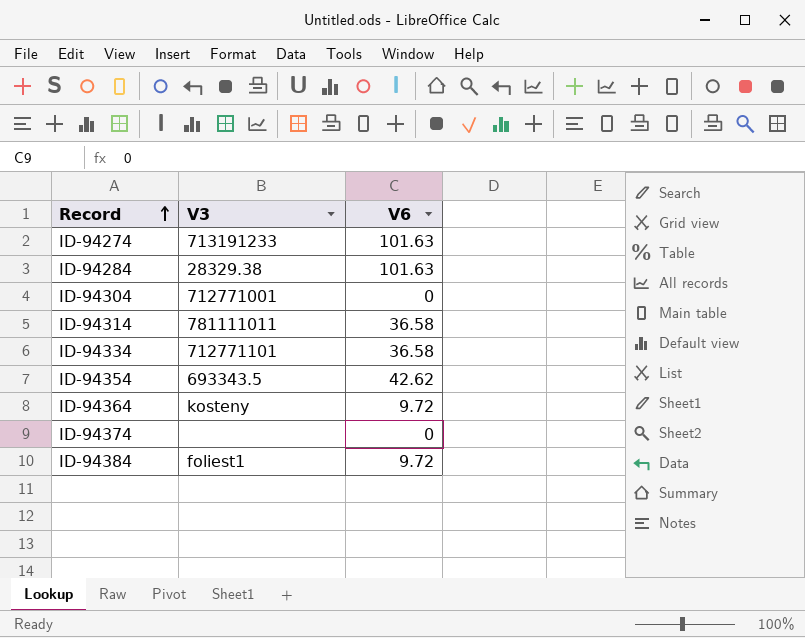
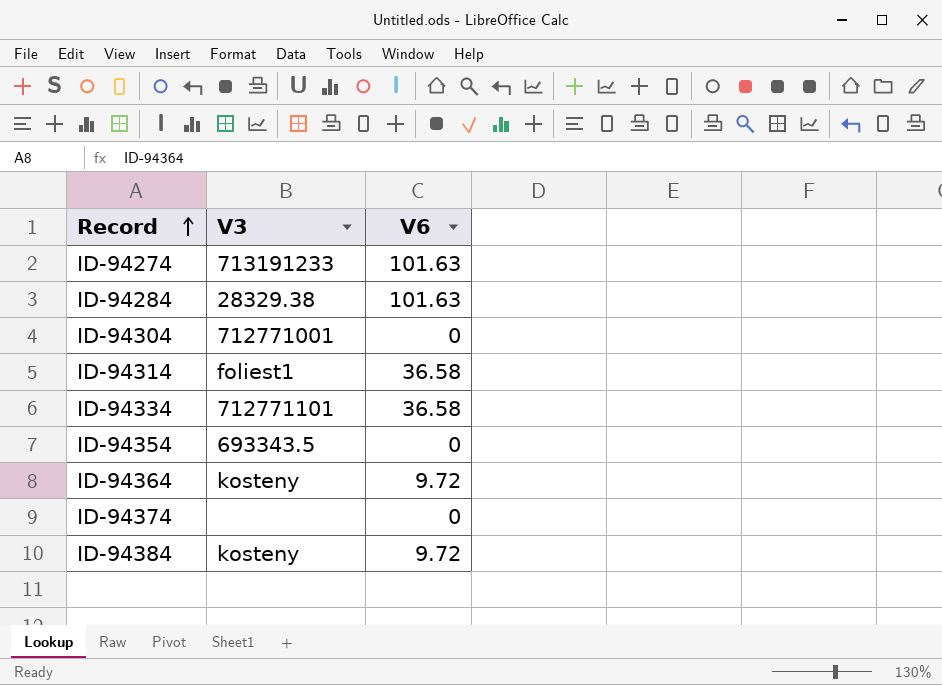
ID-94314 | V3: 781111011 -> foliest1
ID-94354 | V6: 42.62 -> 0
ID-94384 | V3: foliest1 -> kosteny

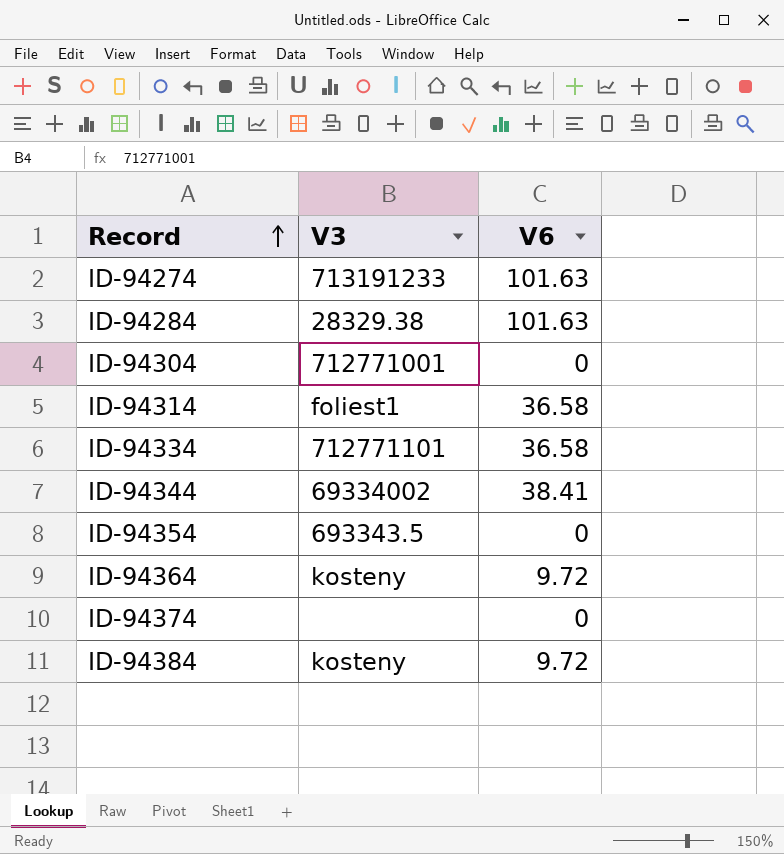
row ID-94344: none -> 69334002 | 38.41

